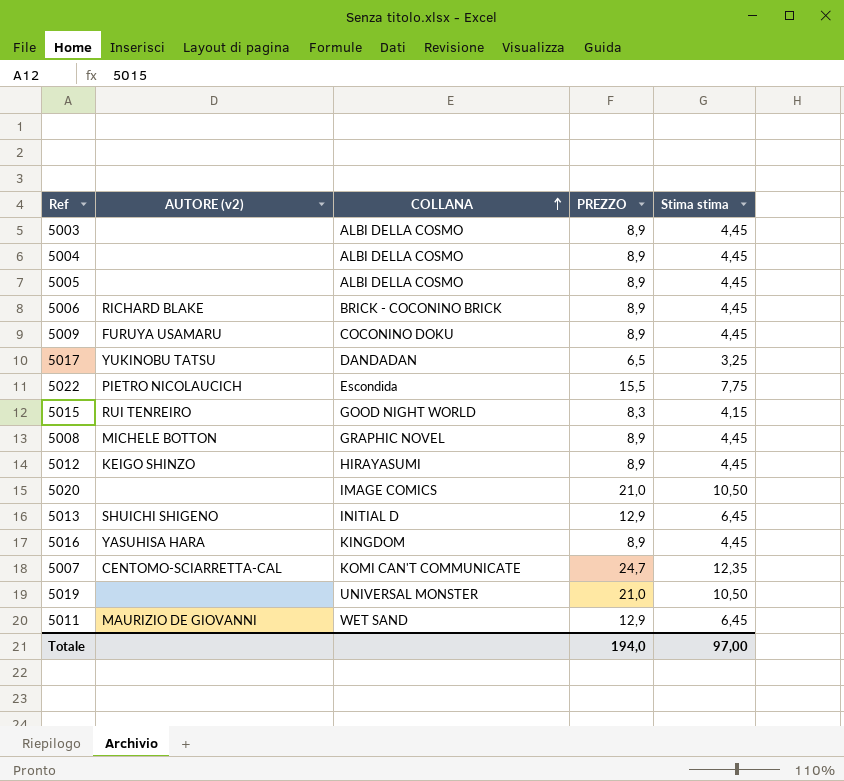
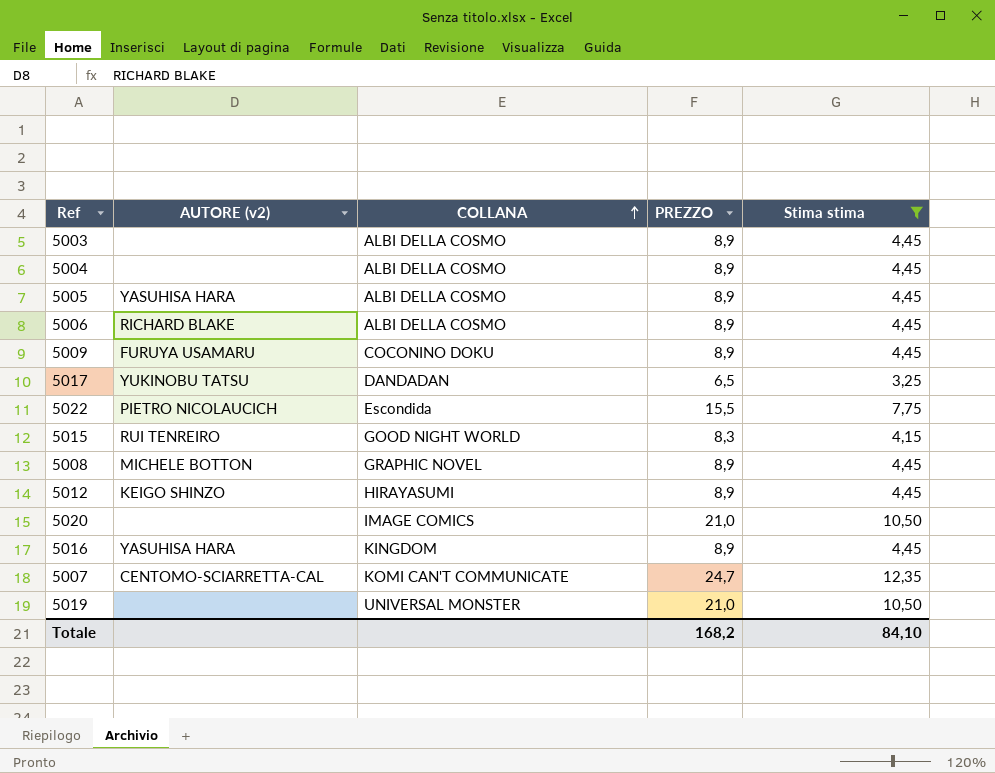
filter: none -> Stima stima != 6,45
5005 | AUTORE (v2): none -> YASUHISA HARA
5006 | COLLANA: BRICK - COCONINO BRICK -> ALBI DELLA COSMO
Totale | PREZZO: 194,0 -> 168,2
Totale | Stima stima: 97,00 -> 84,10

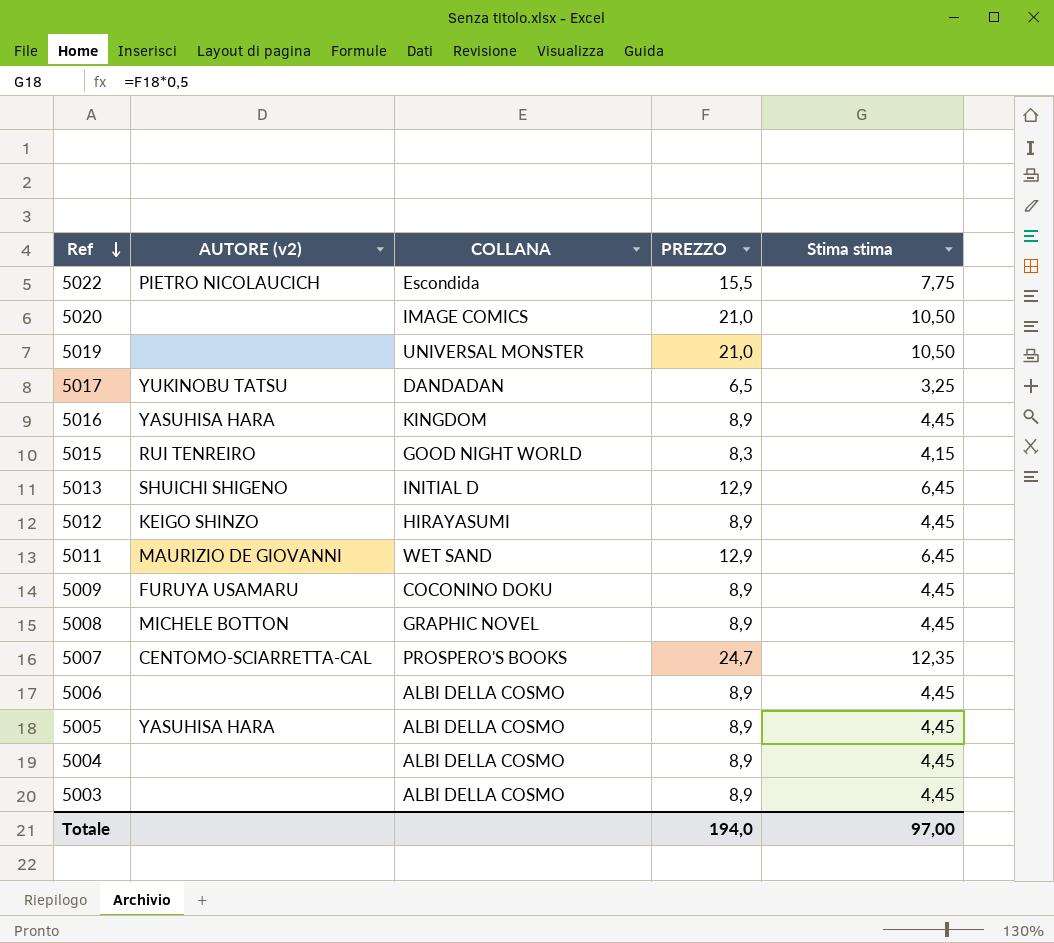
filter: Stima stima != 6,45 -> none
row order: COLLANA ascending -> Ref descending
5007 | COLLANA: KOMI CAN'T COMMUNICATE -> PROSPERO'S BOOKS
5006 | AUTORE (v2): RICHARD BLAKE -> none
Totale | PREZZO: 168,2 -> 194,0
Totale | Stima stima: 84,10 -> 97,00

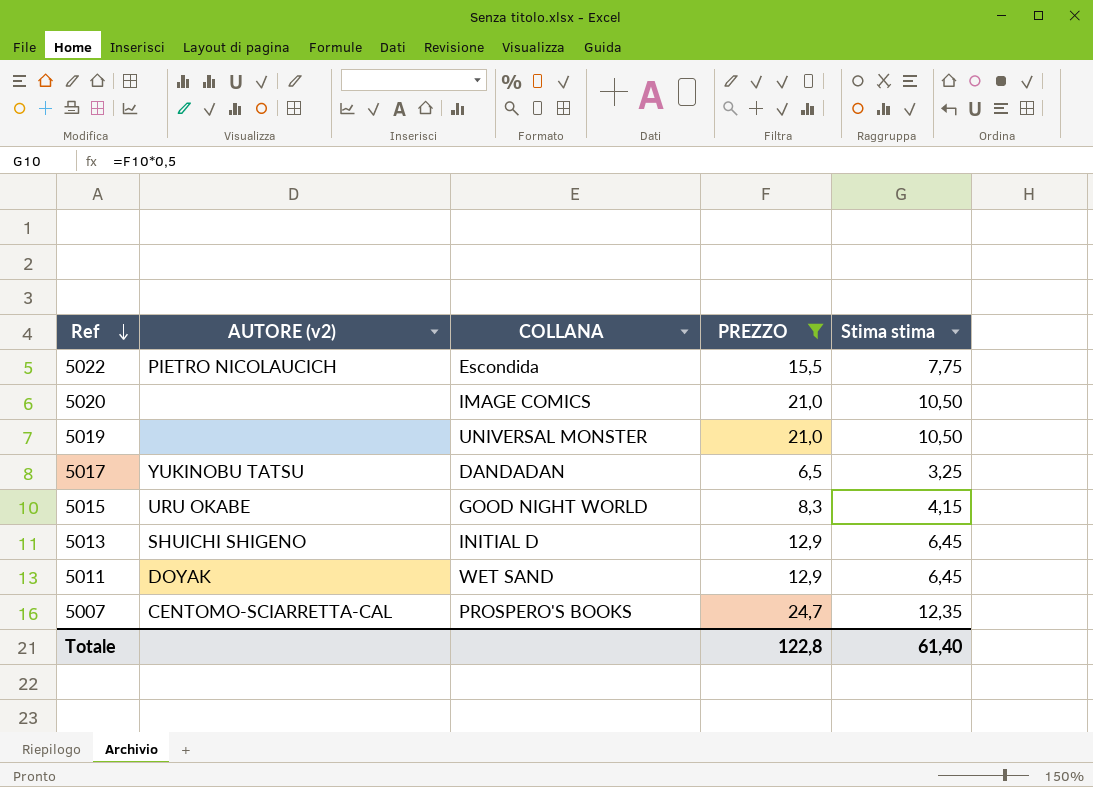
filter: none -> PREZZO != 8,9
5015 | AUTORE (v2): RUI TENREIRO -> URU OKABE
5011 | AUTORE (v2): MAURIZIO DE GIOVANNI -> DOYAK
Totale | PREZZO: 194,0 -> 122,8
Totale | Stima stima: 97,00 -> 61,40

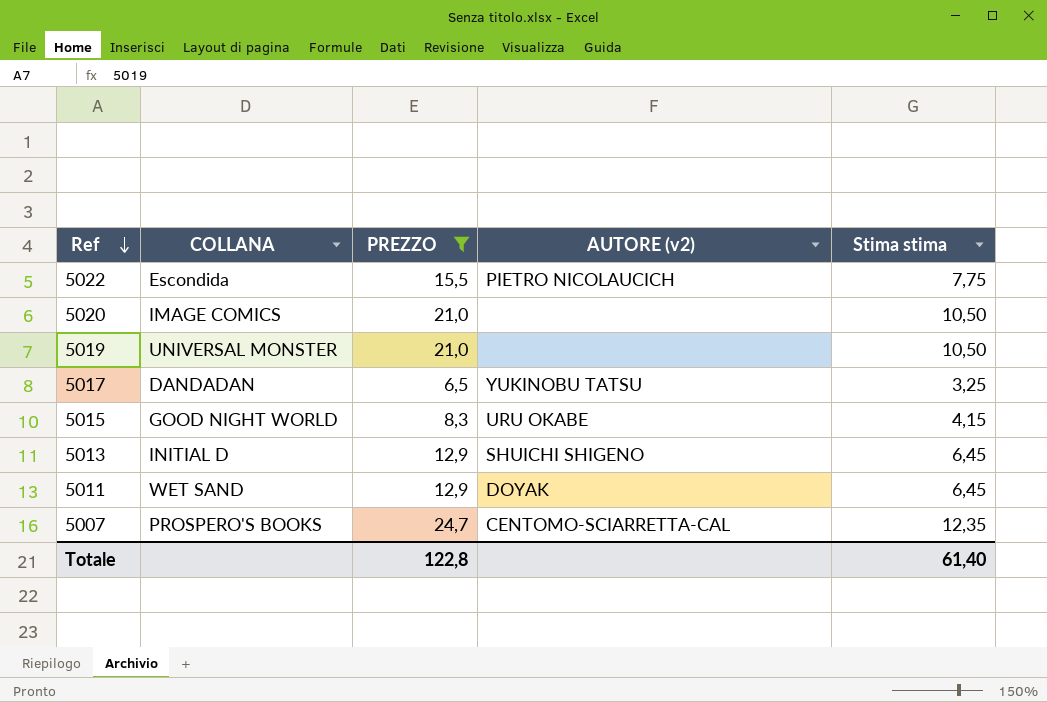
column AUTORE (v2) | position: 2 -> 4

